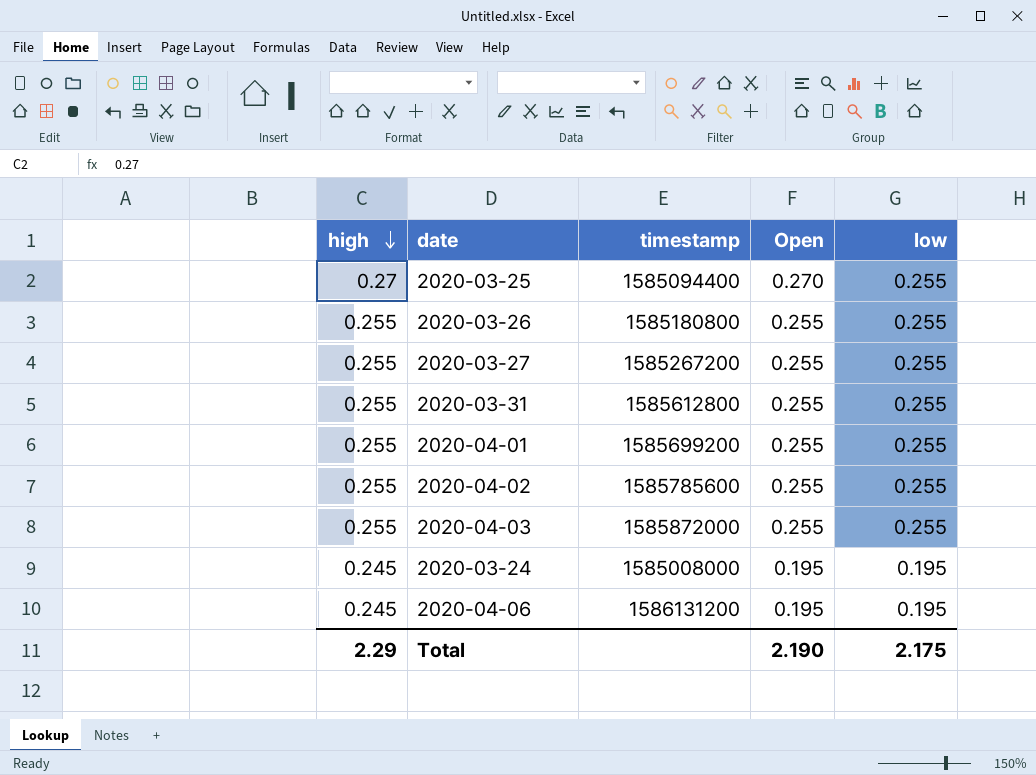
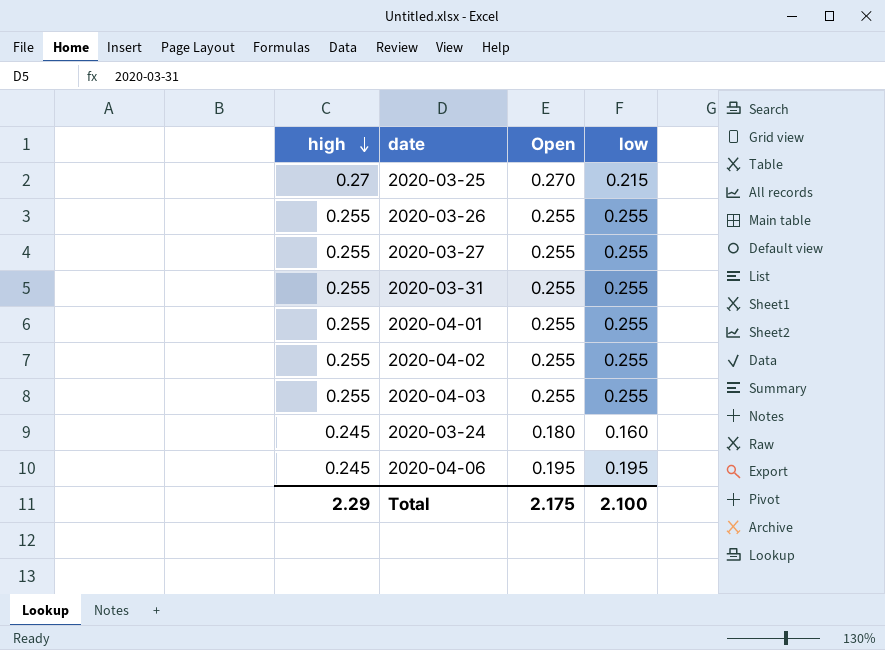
column timestamp | position: 3 -> none
2020-03-25 | low: 0.255 -> 0.215
2020-03-24 | Open: 0.195 -> 0.180
2020-03-24 | low: 0.195 -> 0.160
Total | Open: 2.190 -> 2.175
Total | low: 2.175 -> 2.100

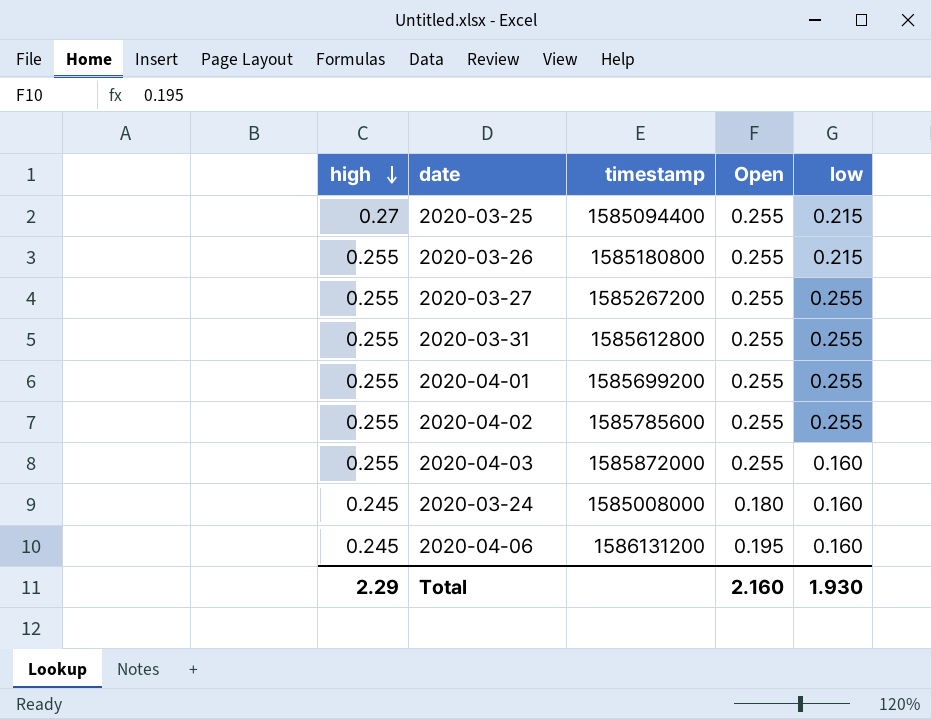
column timestamp | position: none -> 3
2020-03-25 | Open: 0.270 -> 0.255
2020-03-26 | low: 0.255 -> 0.215
2020-04-03 | low: 0.255 -> 0.160
2020-04-06 | low: 0.195 -> 0.160
Total | Open: 2.175 -> 2.160
Total | low: 2.100 -> 1.930

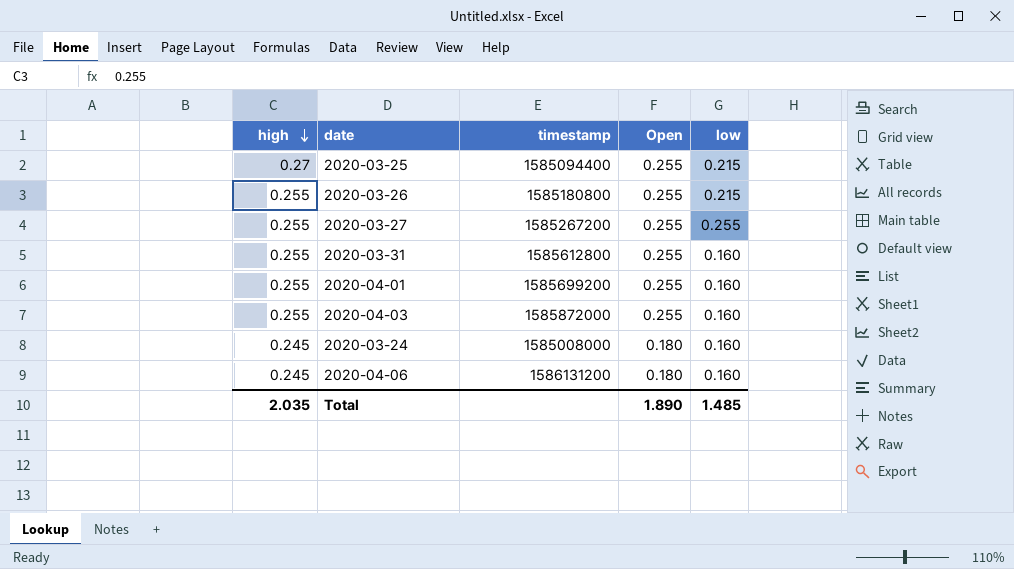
row 2020-04-02: 0.255 | 1585785600 | 0.255 | 0.255 -> none
2020-03-31 | low: 0.255 -> 0.160
2020-04-01 | low: 0.255 -> 0.160
2020-04-06 | Open: 0.195 -> 0.180
Total | high: 2.29 -> 2.035
Total | Open: 2.160 -> 1.890
Total | low: 1.930 -> 1.485

